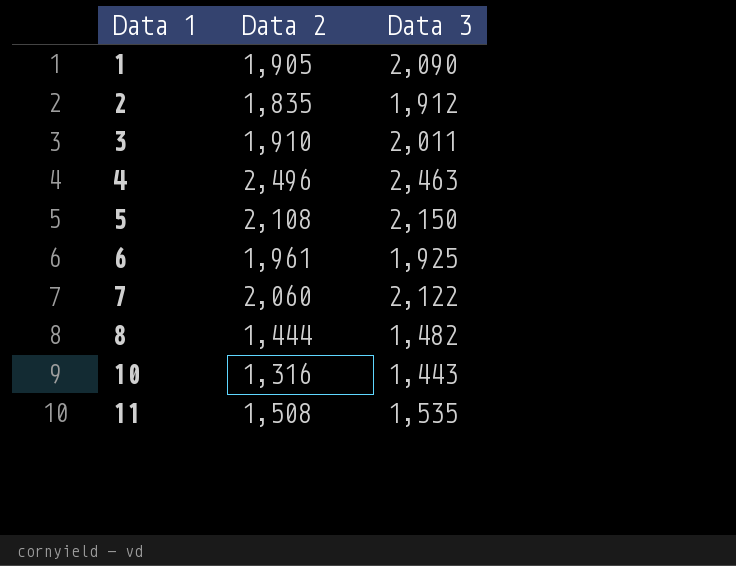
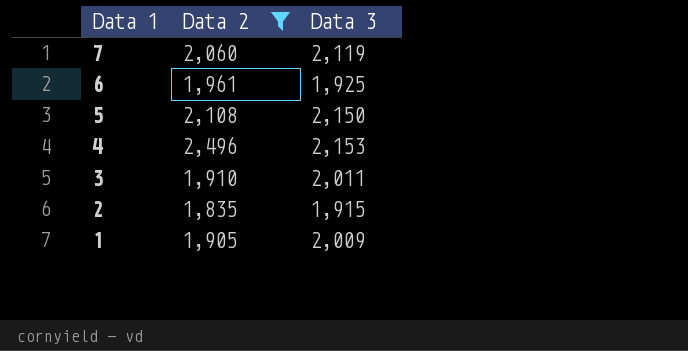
filter: none -> Data 2 >= 1,835
row order: Data 1 ascending -> Data 1 descending
7 | Data 3: 2,122 -> 2,119
4 | Data 3: 2,463 -> 2,153
2 | Data 3: 1,912 -> 1,915
1 | Data 3: 2,090 -> 2,009

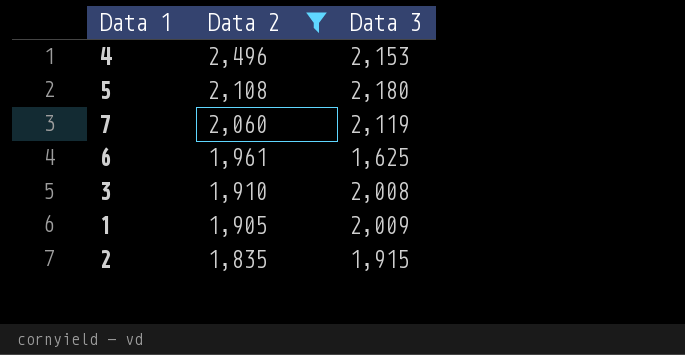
row order: Data 1 descending -> Data 2 descending
5 | Data 3: 2,150 -> 2,180
6 | Data 3: 1,925 -> 1,625
3 | Data 3: 2,011 -> 2,008

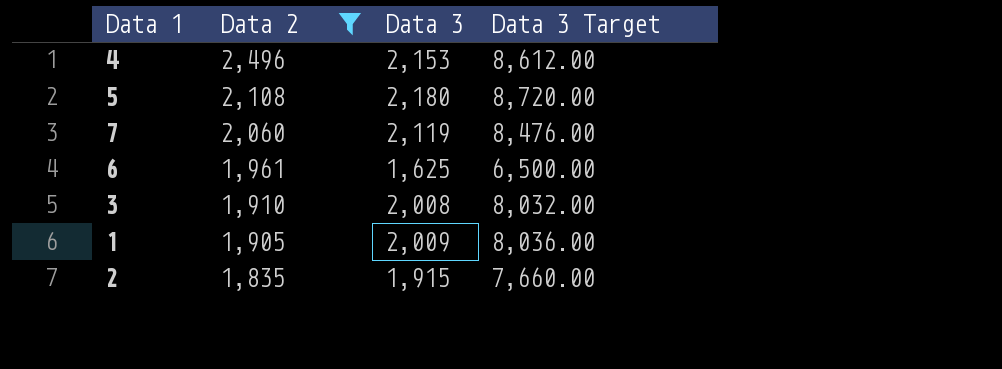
column Data 3 Target | formula: none -> [Data 3] * 4

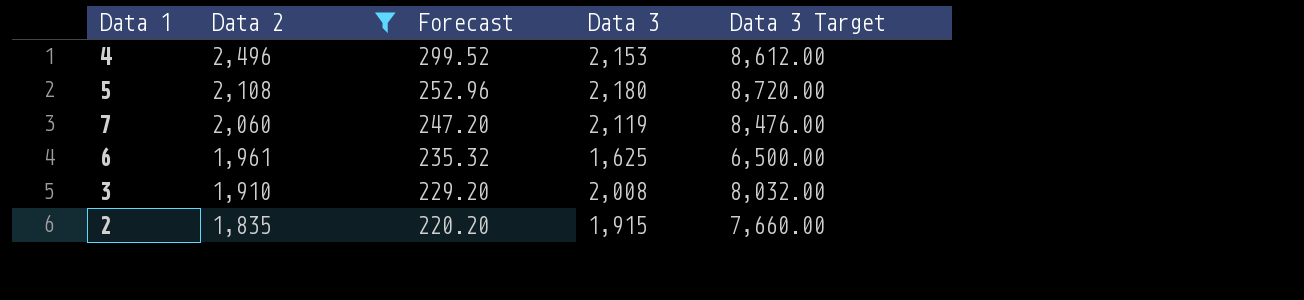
column Forecast | formula: none -> [Data 2] * 0.12
row 1: 1,905 | 2,009 | 8,036.00 -> none

